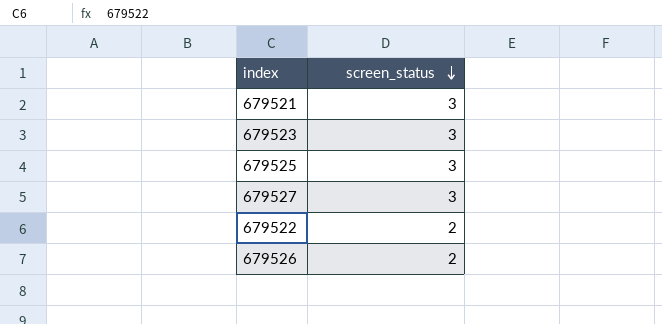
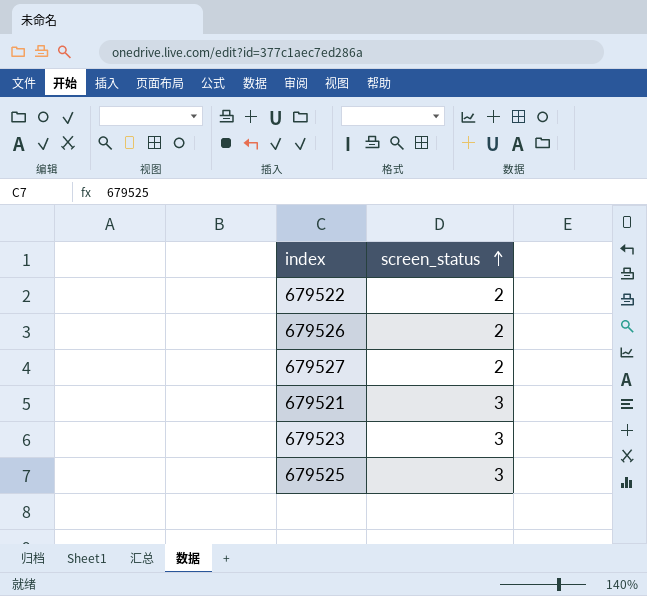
row order: screen_status descending -> screen_status ascending
679527 | screen_status: 3 -> 2

